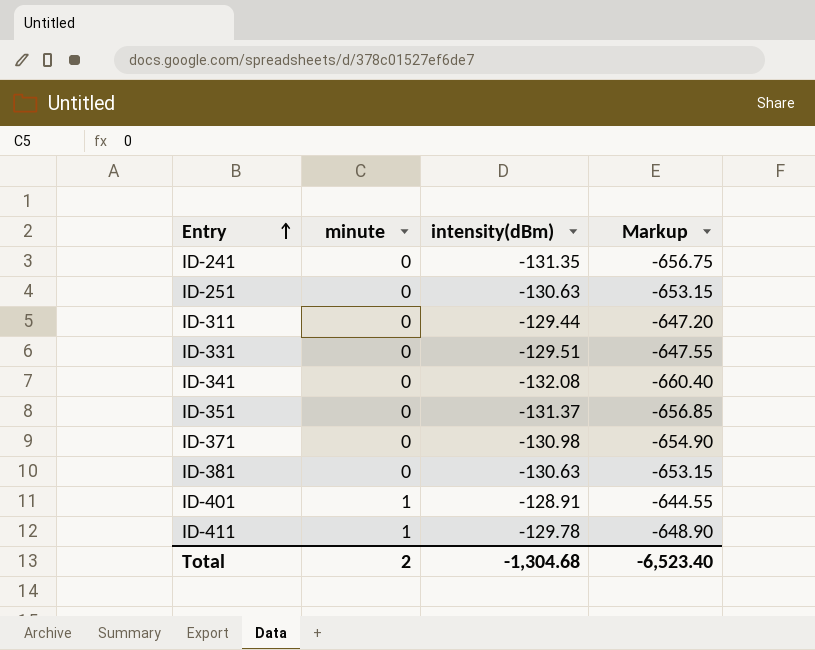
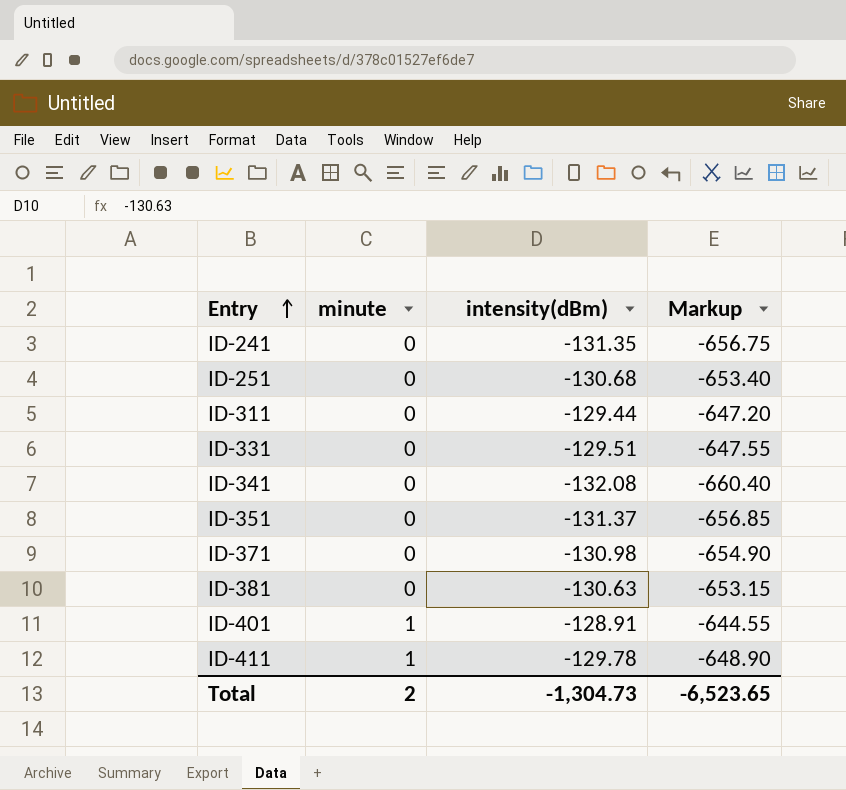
ID-251 | intensity(dBm): -130.63 -> -130.68
ID-251 | Markup: -653.15 -> -653.40
Total | intensity(dBm): -1,304.68 -> -1,304.73
Total | Markup: -6,523.40 -> -6,523.65

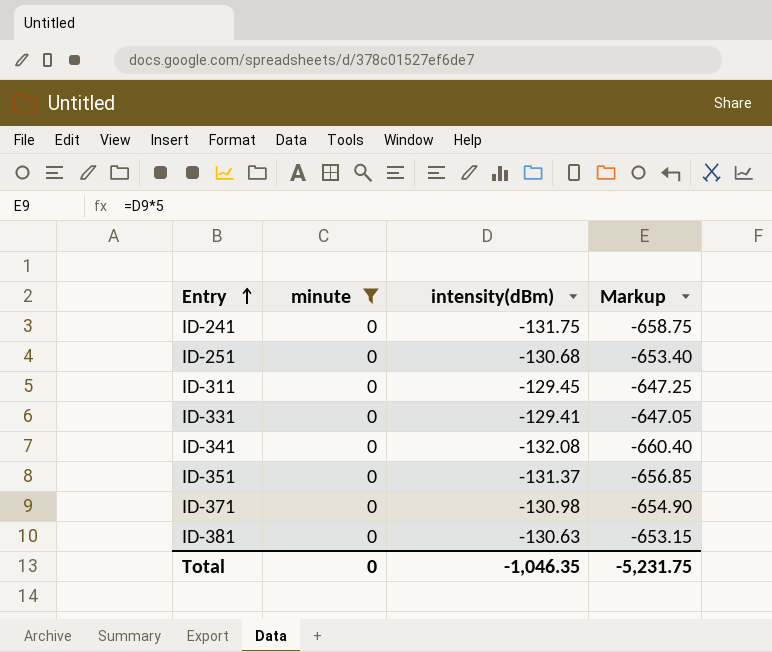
filter: none -> minute = 0
ID-241 | intensity(dBm): -131.35 -> -131.75
ID-241 | Markup: -656.75 -> -658.75
ID-311 | intensity(dBm): -129.44 -> -129.45
ID-311 | Markup: -647.20 -> -647.25
ID-331 | intensity(dBm): -129.51 -> -129.41
ID-331 | Markup: -647.55 -> -647.05
Total | minute: 2 -> 0
Total | intensity(dBm): -1,304.73 -> -1,046.35
Total | Markup: -6,523.65 -> -5,231.75

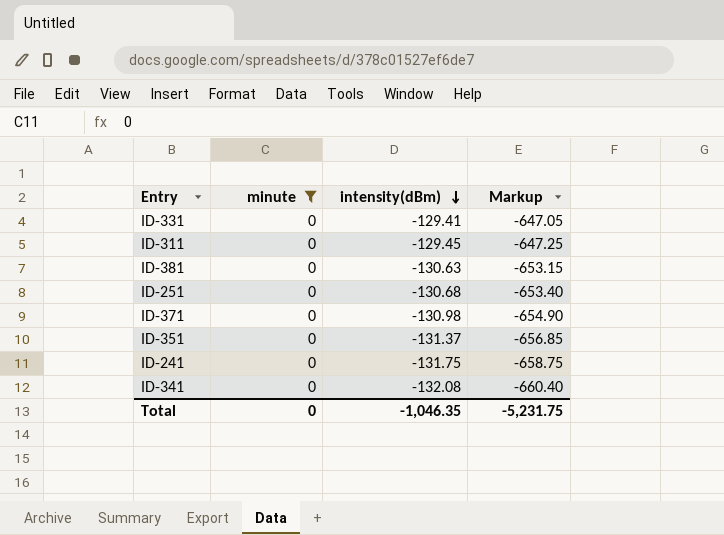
row order: Entry ascending -> intensity(dBm) descending

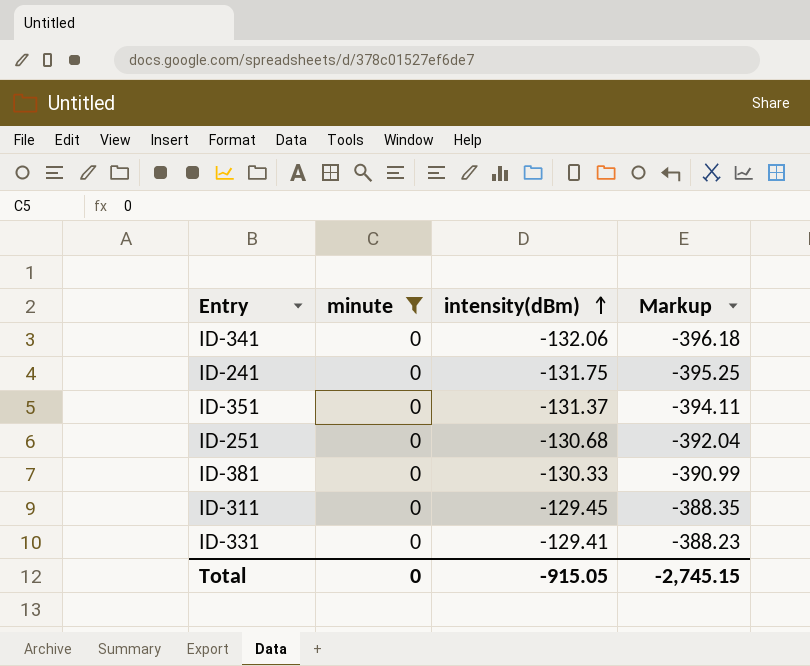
row order: intensity(dBm) descending -> intensity(dBm) ascending
column Markup | formula: [intensity(dBm)] * 5 -> [intensity(dBm)] * 3
row ID-371: 0 | -130.98 | -654.90 -> none
ID-341 | intensity(dBm): -132.08 -> -132.06
ID-381 | intensity(dBm): -130.63 -> -130.33
Total | intensity(dBm): -1,046.35 -> -915.05
Total | Markup: -5,231.75 -> -2,745.15

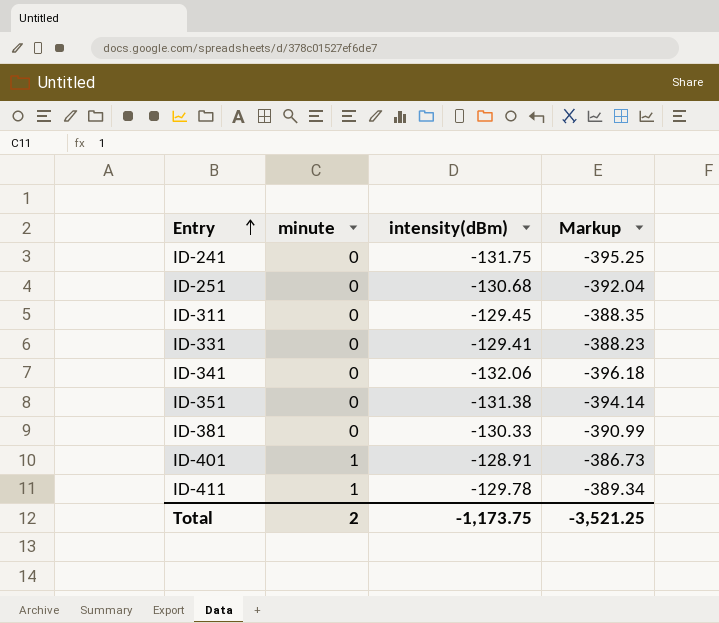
filter: minute = 0 -> none
row order: intensity(dBm) ascending -> Entry ascending
ID-351 | intensity(dBm): -131.37 -> -131.38
ID-351 | Markup: -394.11 -> -394.14
Total | minute: 0 -> 2
Total | intensity(dBm): -915.05 -> -1,173.75
Total | Markup: -2,745.15 -> -3,521.25

